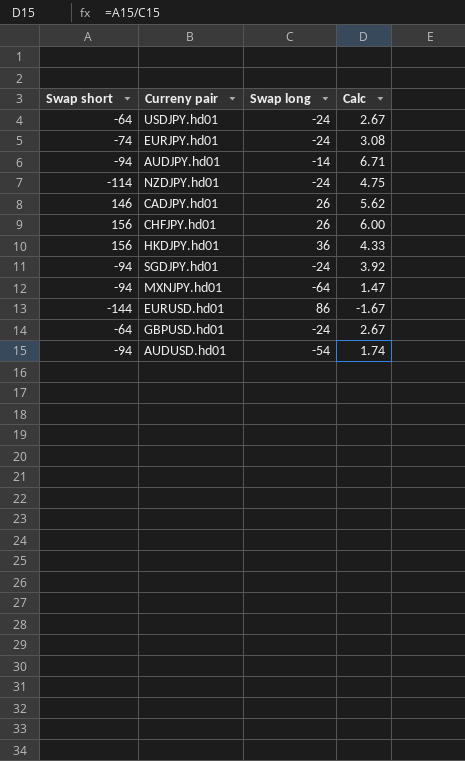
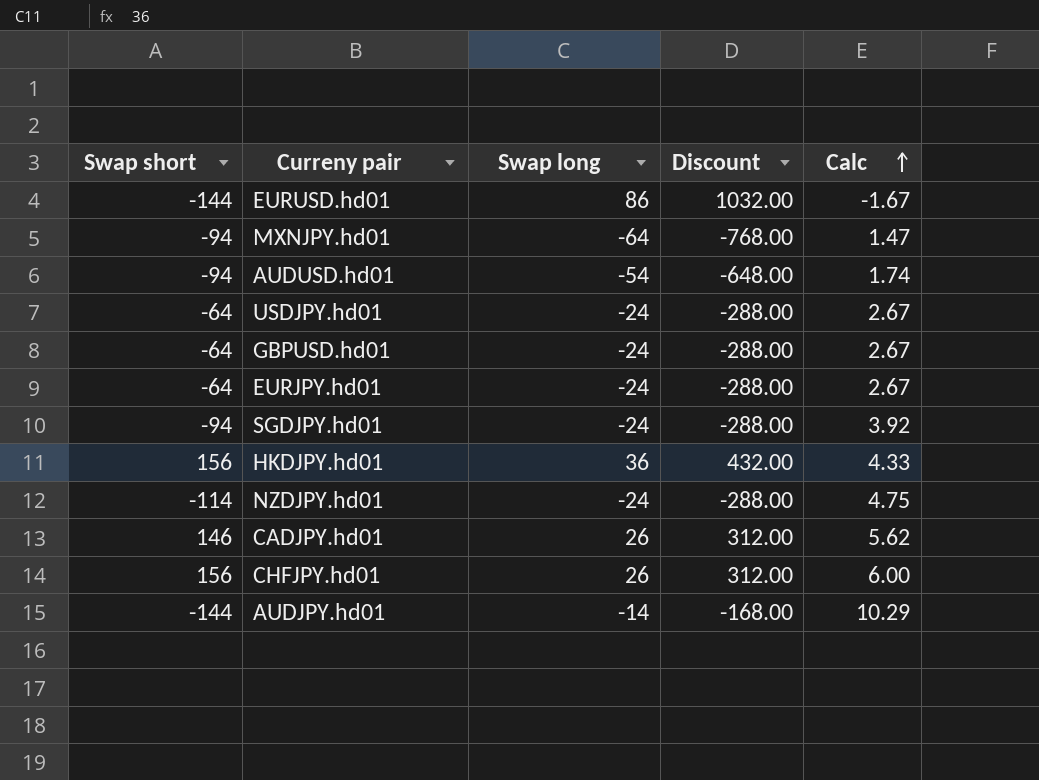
row order: none -> Calc ascending
column Discount | formula: none -> [Swap long] * 12
EURJPY.hd01 | Swap short: -74 -> -64
EURJPY.hd01 | Calc: 3.08 -> 2.67
AUDJPY.hd01 | Swap short: -94 -> -144
AUDJPY.hd01 | Calc: 6.71 -> 10.29

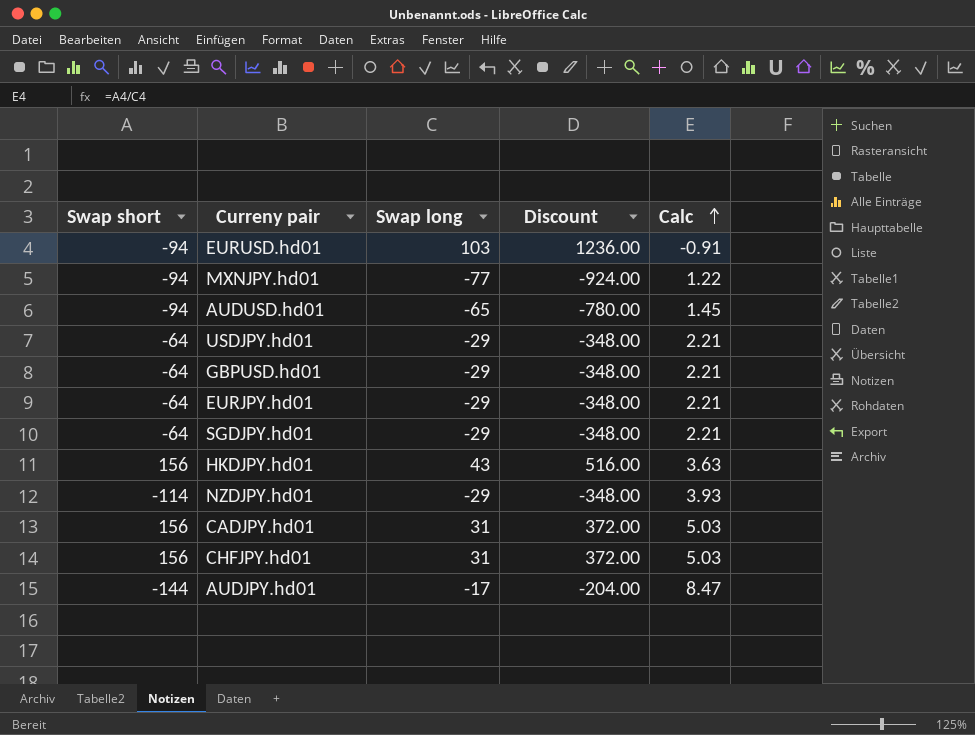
EURUSD.hd01 | Swap short: -144 -> -94
EURUSD.hd01 | Swap long: 86 -> 103
EURUSD.hd01 | Discount: 1032.00 -> 1236.00
EURUSD.hd01 | Calc: -1.67 -> -0.91
MXNJPY.hd01 | Swap long: -64 -> -77
MXNJPY.hd01 | Discount: -768.00 -> -924.00
MXNJPY.hd01 | Calc: 1.47 -> 1.22
AUDUSD.hd01 | Swap long: -54 -> -65
AUDUSD.hd01 | Discount: -648.00 -> -780.00
AUDUSD.hd01 | Calc: 1.74 -> 1.45
USDJPY.hd01 | Swap long: -24 -> -29
USDJPY.hd01 | Discount: -288.00 -> -348.00
USDJPY.hd01 | Calc: 2.67 -> 2.21
GBPUSD.hd01 | Swap long: -24 -> -29
GBPUSD.hd01 | Discount: -288.00 -> -348.00
GBPUSD.hd01 | Calc: 2.67 -> 2.21
EURJPY.hd01 | Swap long: -24 -> -29
EURJPY.hd01 | Discount: -288.00 -> -348.00
EURJPY.hd01 | Calc: 2.67 -> 2.21
SGDJPY.hd01 | Swap short: -94 -> -64
SGDJPY.hd01 | Swap long: -24 -> -29
SGDJPY.hd01 | Discount: -288.00 -> -348.00
SGDJPY.hd01 | Calc: 3.92 -> 2.21
HKDJPY.hd01 | Swap long: 36 -> 43
HKDJPY.hd01 | Discount: 432.00 -> 516.00
HKDJPY.hd01 | Calc: 4.33 -> 3.63
NZDJPY.hd01 | Swap long: -24 -> -29
NZDJPY.hd01 | Discount: -288.00 -> -348.00
NZDJPY.hd01 | Calc: 4.75 -> 3.93
CADJPY.hd01 | Swap short: 146 -> 156
CADJPY.hd01 | Swap long: 26 -> 31
CADJPY.hd01 | Discount: 312.00 -> 372.00
CADJPY.hd01 | Calc: 5.62 -> 5.03
CHFJPY.hd01 | Swap long: 26 -> 31
CHFJPY.hd01 | Discount: 312.00 -> 372.00
CHFJPY.hd01 | Calc: 6.00 -> 5.03
AUDJPY.hd01 | Swap long: -14 -> -17
AUDJPY.hd01 | Discount: -168.00 -> -204.00
AUDJPY.hd01 | Calc: 10.29 -> 8.47

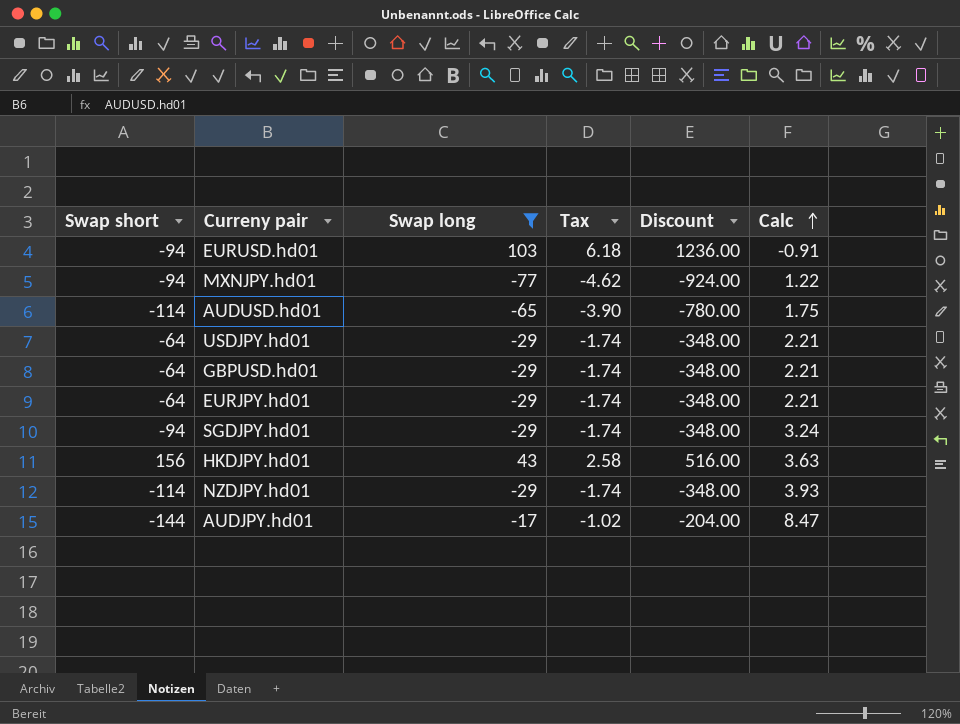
filter: none -> Swap long != 31
column Tax | formula: none -> [Swap long] * 0.06
AUDUSD.hd01 | Swap short: -94 -> -114
AUDUSD.hd01 | Calc: 1.45 -> 1.75
SGDJPY.hd01 | Swap short: -64 -> -94
SGDJPY.hd01 | Calc: 2.21 -> 3.24

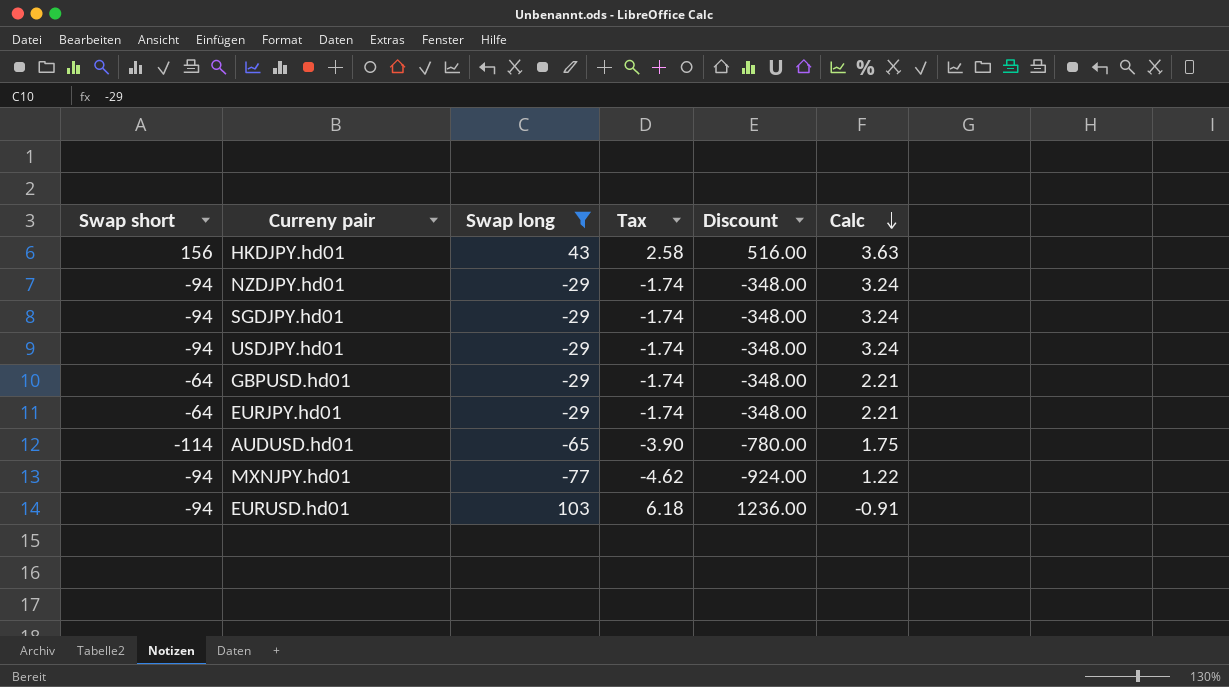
row order: Calc ascending -> Calc descending
row AUDJPY.hd01: -144 | -17 | -1.02 | -204.00 | 8.47 -> none
NZDJPY.hd01 | Swap short: -114 -> -94
NZDJPY.hd01 | Calc: 3.93 -> 3.24
USDJPY.hd01 | Swap short: -64 -> -94
USDJPY.hd01 | Calc: 2.21 -> 3.24

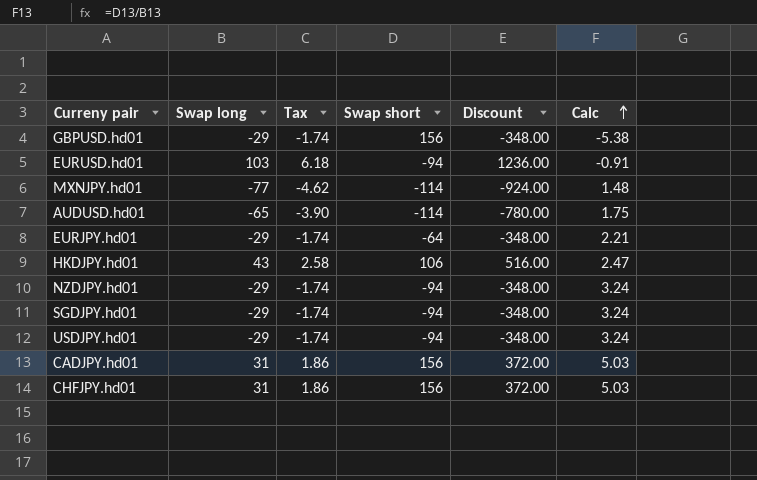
filter: Swap long != 31 -> none
row order: Calc descending -> Calc ascending
column Swap short | position: 1 -> 4
GBPUSD.hd01 | Swap short: -64 -> 156
GBPUSD.hd01 | Calc: 2.21 -> -5.38
MXNJPY.hd01 | Swap short: -94 -> -114
MXNJPY.hd01 | Calc: 1.22 -> 1.48
HKDJPY.hd01 | Swap short: 156 -> 106
HKDJPY.hd01 | Calc: 3.63 -> 2.47

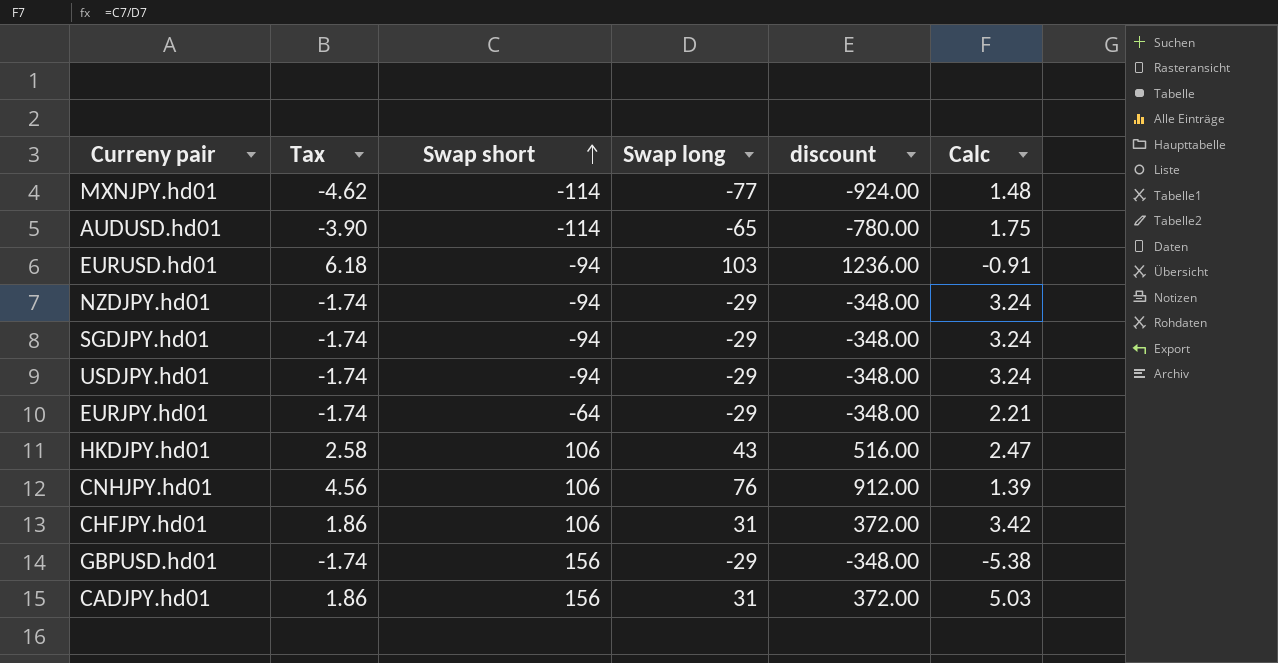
row order: Calc ascending -> Swap short ascending
column Swap long | position: 2 -> 4
column name: Discount -> discount
row CNHJPY.hd01: none -> 4.56 | 106 | 76 | 912.00 | 1.39
CHFJPY.hd01 | Swap short: 156 -> 106
CHFJPY.hd01 | Calc: 5.03 -> 3.42

